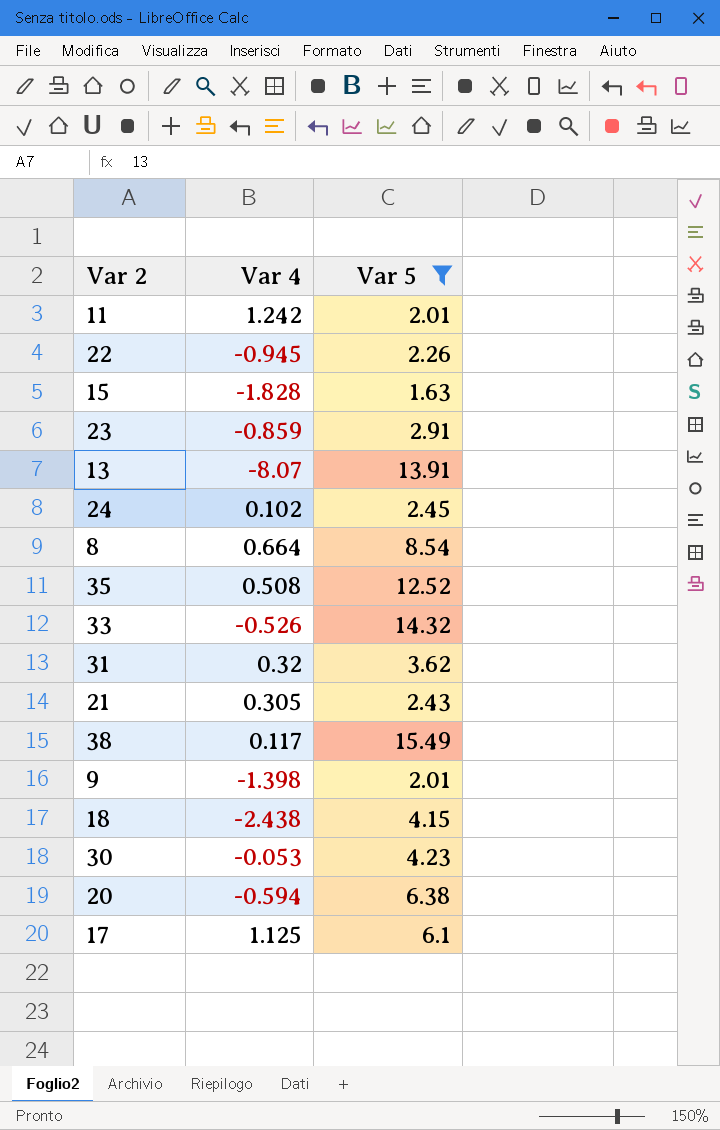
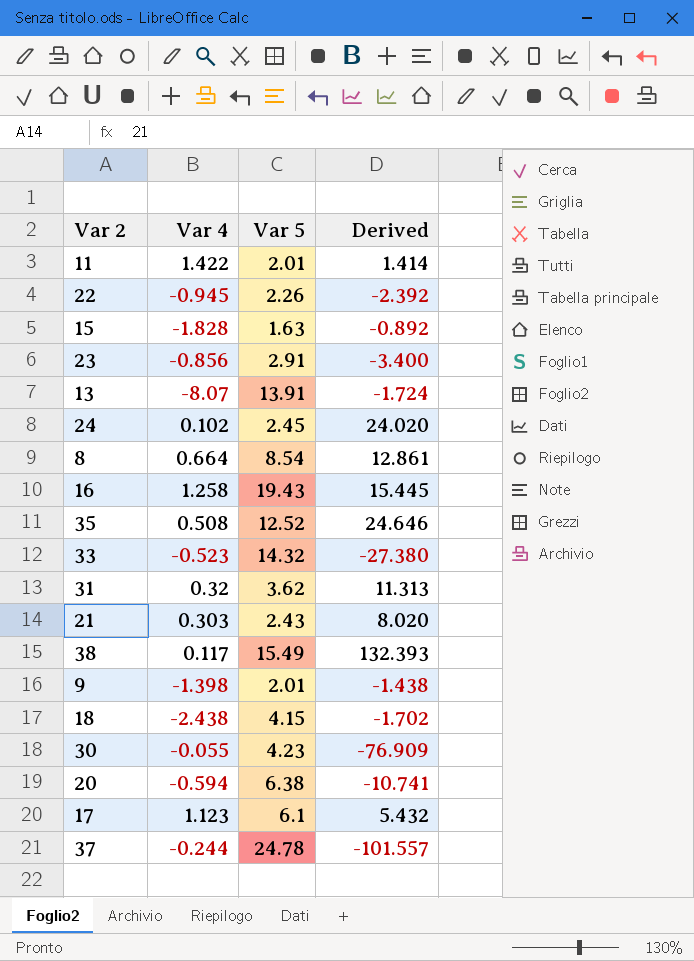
filter: Var 5 <= 15.49 -> none
column Derived | formula: none -> [Var 5] / [Var 4]
11 | Var 4: 1.242 -> 1.422
23 | Var 4: -0.859 -> -0.856
33 | Var 4: -0.526 -> -0.523
21 | Var 4: 0.305 -> 0.303
30 | Var 4: -0.053 -> -0.055
17 | Var 4: 1.125 -> 1.123

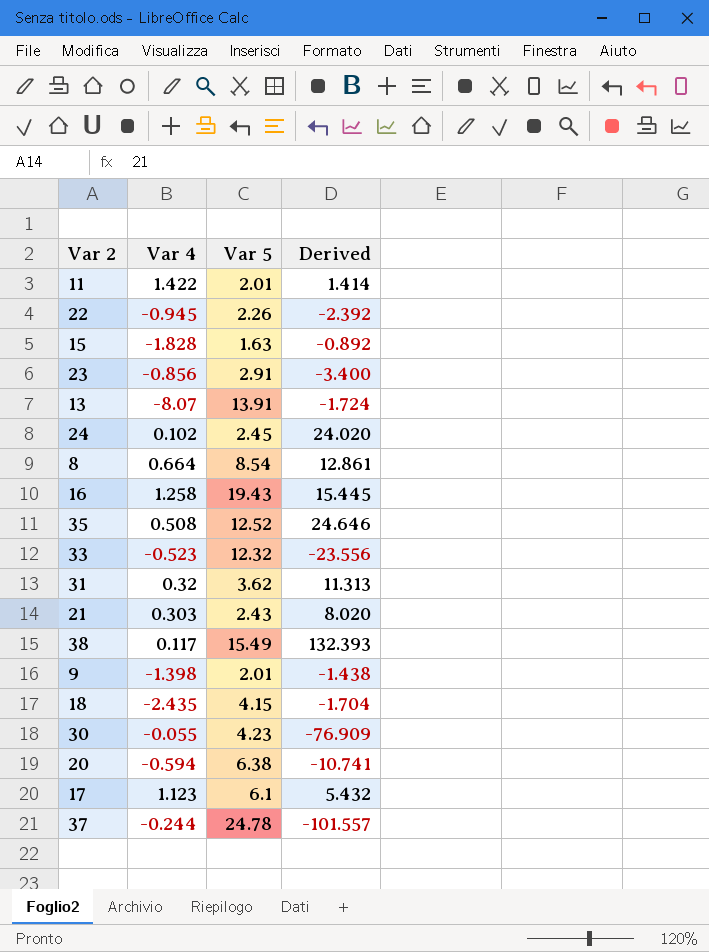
33 | Var 5: 14.32 -> 12.32
33 | Derived: -27.380 -> -23.556
18 | Var 4: -2.438 -> -2.435
18 | Derived: -1.702 -> -1.704

